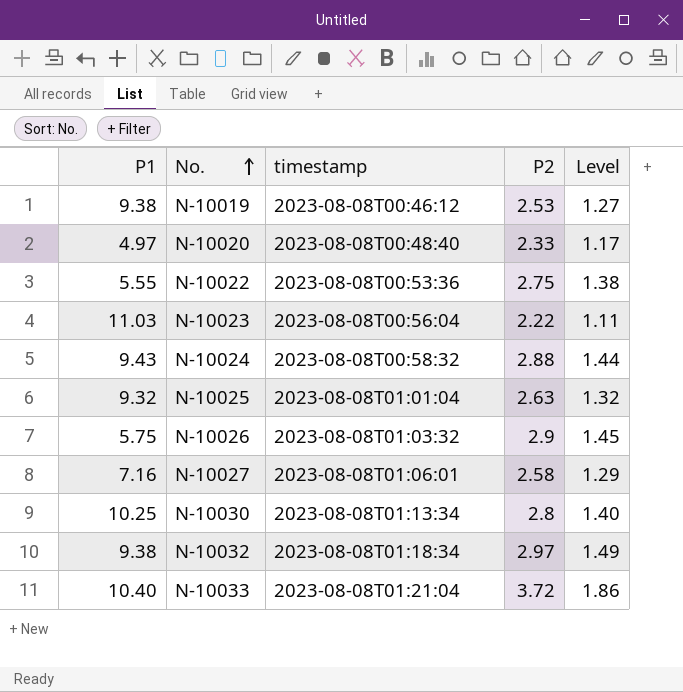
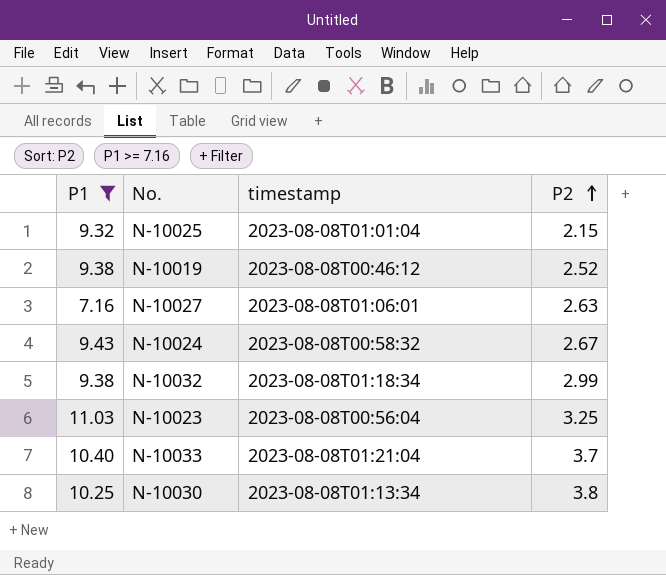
filter: none -> P1 >= 7.16
row order: No. ascending -> P2 ascending
column Level | formula: [P2] * 0.5 -> none
N-10025 | P2: 2.63 -> 2.15
N-10019 | P2: 2.53 -> 2.52
N-10027 | P2: 2.58 -> 2.63
N-10024 | P2: 2.88 -> 2.67
N-10032 | P2: 2.97 -> 2.99
N-10023 | P2: 2.22 -> 3.25
N-10033 | P2: 3.72 -> 3.7
N-10030 | P2: 2.8 -> 3.8

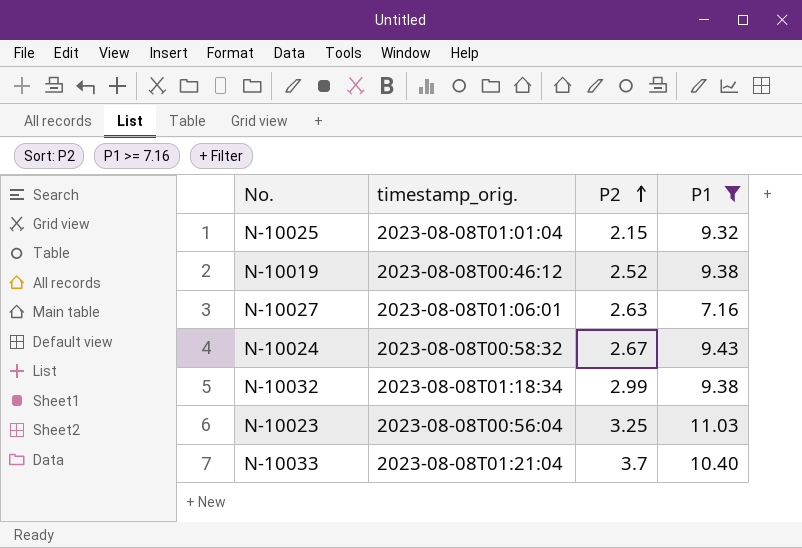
column name: timestamp -> timestamp_orig.
column P1 | position: 1 -> 4
row N-10030: 10.25 | 2023-08-08T01:13:34 | 3.8 -> none

